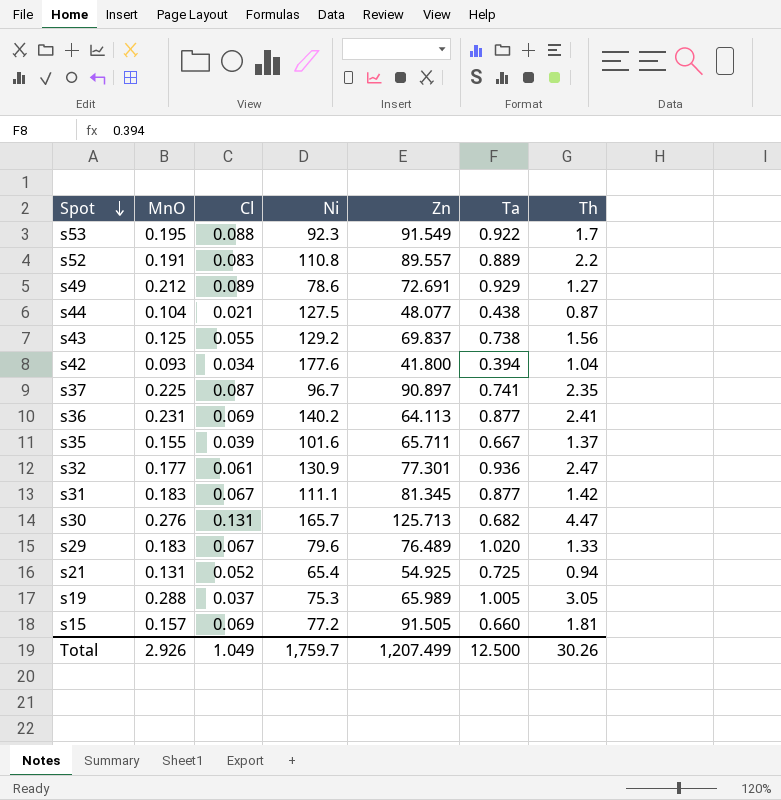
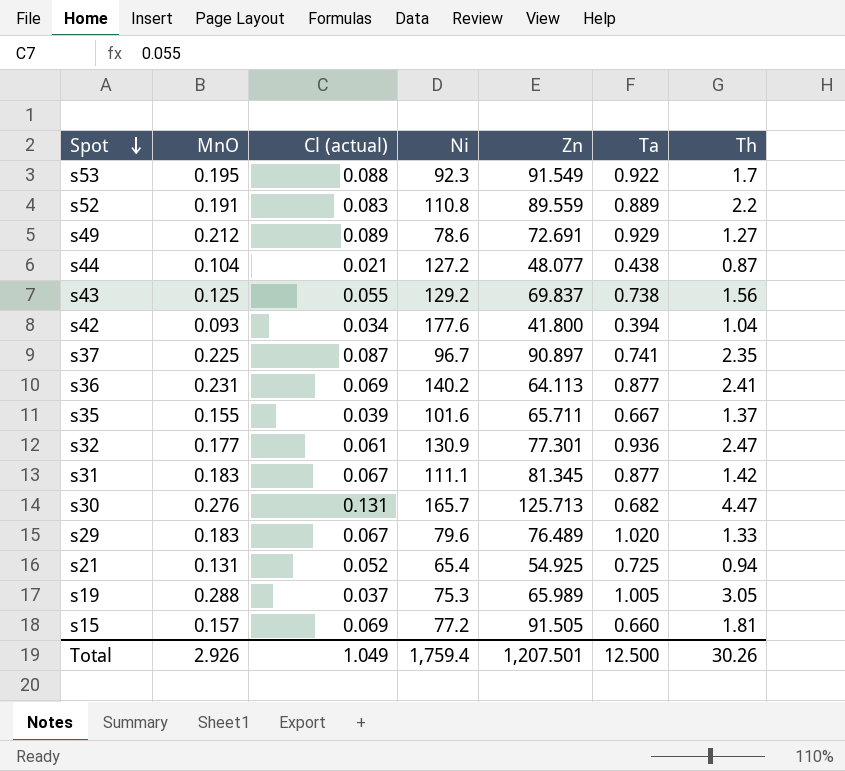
column name: Cl -> Cl (actual)
s52 | Zn: 89.557 -> 89.559
s44 | Ni: 127.5 -> 127.2
Total | Ni: 1,759.7 -> 1,759.4
Total | Zn: 1,207.499 -> 1,207.501

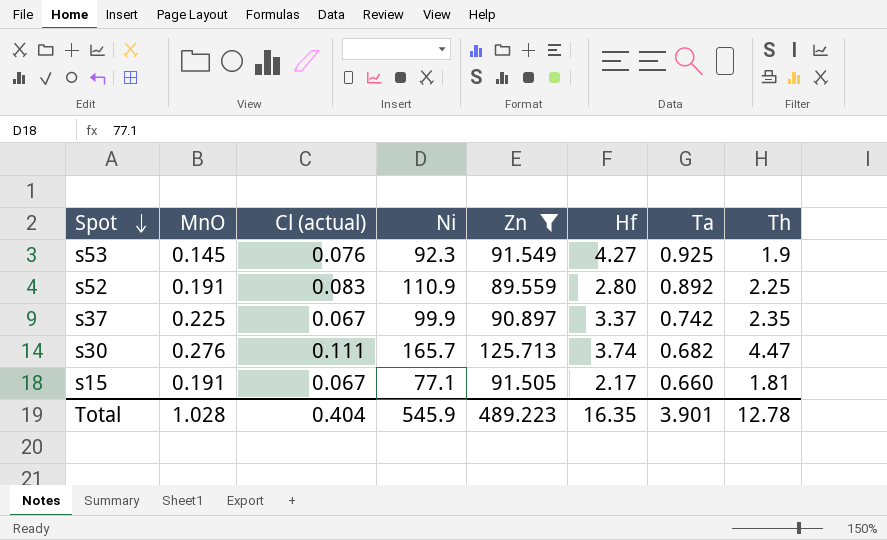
filter: none -> Zn >= 89.559
column Hf | position: none -> 6
s53 | MnO: 0.195 -> 0.145
s53 | Cl (actual): 0.088 -> 0.076
s53 | Ta: 0.922 -> 0.925
s53 | Th: 1.7 -> 1.9
s52 | Ni: 110.8 -> 110.9
s52 | Ta: 0.889 -> 0.892
s52 | Th: 2.2 -> 2.25
s37 | Cl (actual): 0.087 -> 0.067
s37 | Ni: 96.7 -> 99.9
s37 | Ta: 0.741 -> 0.742
s30 | Cl (actual): 0.131 -> 0.111
s15 | MnO: 0.157 -> 0.191
s15 | Cl (actual): 0.069 -> 0.067
s15 | Ni: 77.2 -> 77.1
Total | MnO: 2.926 -> 1.028
Total | Cl (actual): 1.049 -> 0.404
Total | Ni: 1,759.4 -> 545.9
Total | Zn: 1,207.501 -> 489.223
Total | Ta: 12.500 -> 3.901
Total | Th: 30.26 -> 12.78

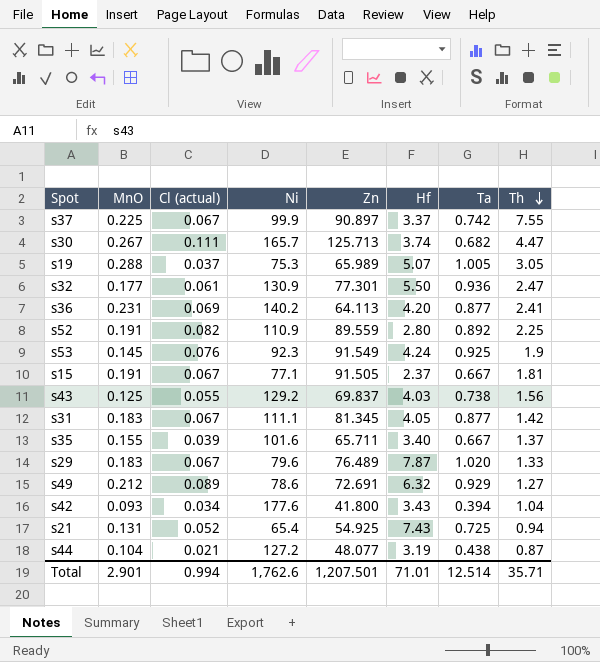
filter: Zn >= 89.559 -> none
row order: Spot descending -> Th descending
s37 | Th: 2.35 -> 7.55
s30 | MnO: 0.276 -> 0.267
s52 | Cl (actual): 0.083 -> 0.082
s53 | Hf: 4.27 -> 4.24
s15 | Hf: 2.17 -> 2.37
s15 | Ta: 0.660 -> 0.667
Total | MnO: 1.028 -> 2.901
Total | Cl (actual): 0.404 -> 0.994
Total | Ni: 545.9 -> 1,762.6
Total | Zn: 489.223 -> 1,207.501
Total | Hf: 16.35 -> 71.01
Total | Ta: 3.901 -> 12.514
Total | Th: 12.78 -> 35.71

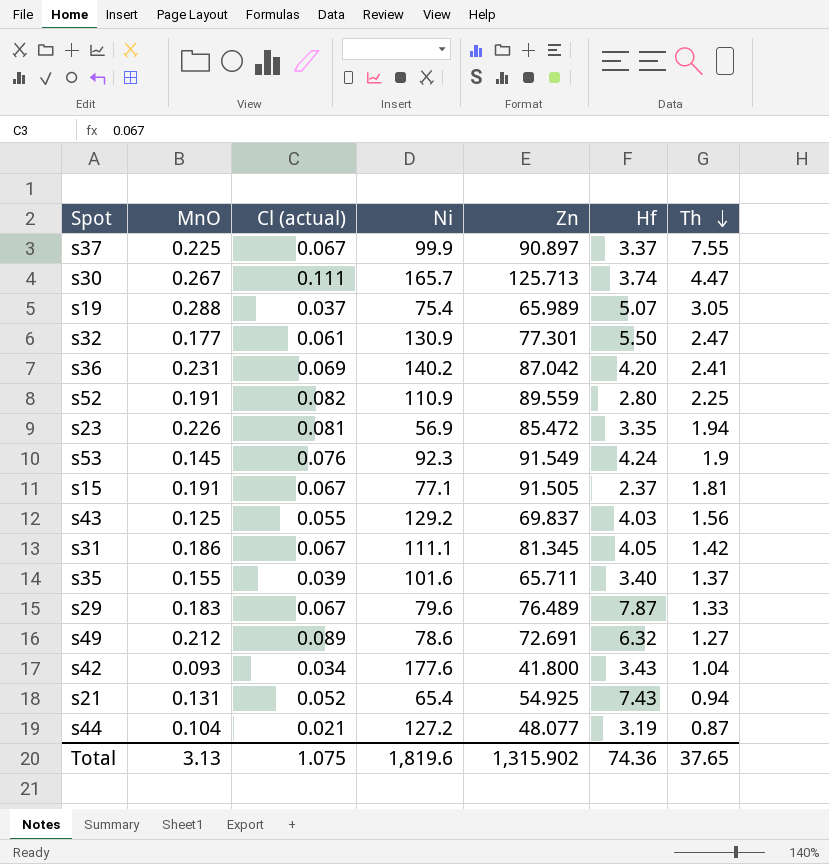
column Ta | position: 7 -> none
s19 | Ni: 75.3 -> 75.4
s36 | Zn: 64.113 -> 87.042
row s23: none -> 0.226 | 0.081 | 56.9 | 85.472 | 3.35 | 1.94
s31 | MnO: 0.183 -> 0.186
Total | MnO: 2.901 -> 3.13
Total | Cl (actual): 0.994 -> 1.075
Total | Ni: 1,762.6 -> 1,819.6
Total | Zn: 1,207.501 -> 1,315.902
Total | Hf: 71.01 -> 74.36
Total | Th: 35.71 -> 37.65

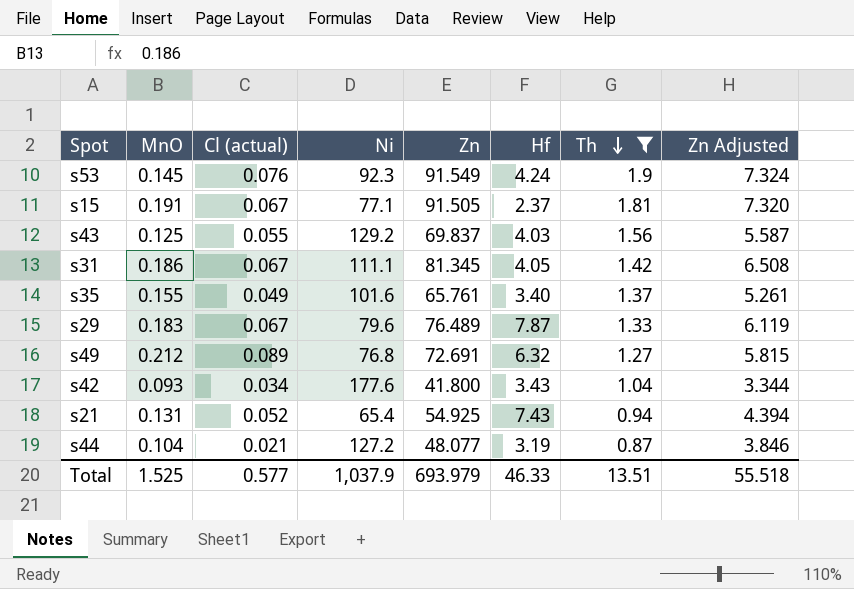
filter: none -> Th <= 1.9
column Zn Adjusted | formula: none -> [Zn] * 0.08
s35 | Cl (actual): 0.039 -> 0.049
s35 | Zn: 65.711 -> 65.761
s49 | Ni: 78.6 -> 76.8
Total | MnO: 3.13 -> 1.525
Total | Cl (actual): 1.075 -> 0.577
Total | Ni: 1,819.6 -> 1,037.9
Total | Zn: 1,315.902 -> 693.979
Total | Hf: 74.36 -> 46.33
Total | Th: 37.65 -> 13.51

